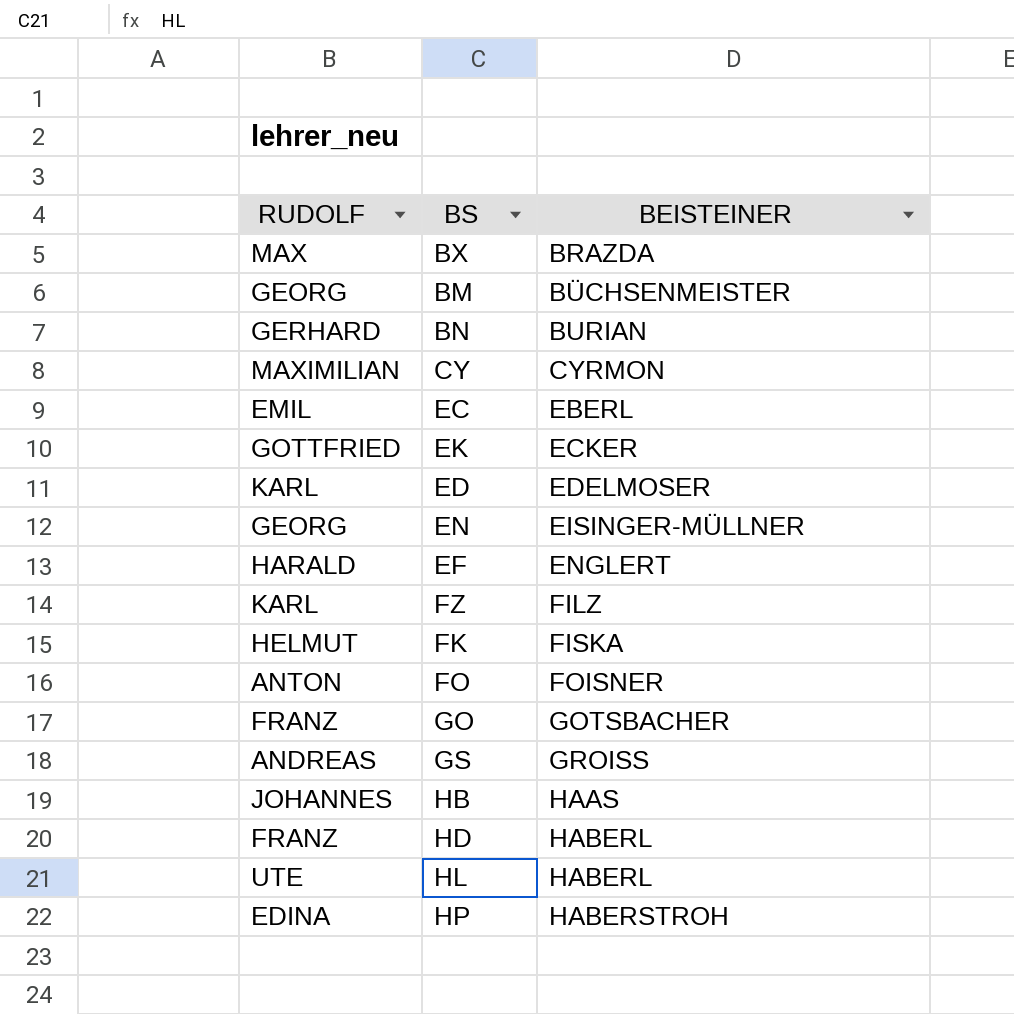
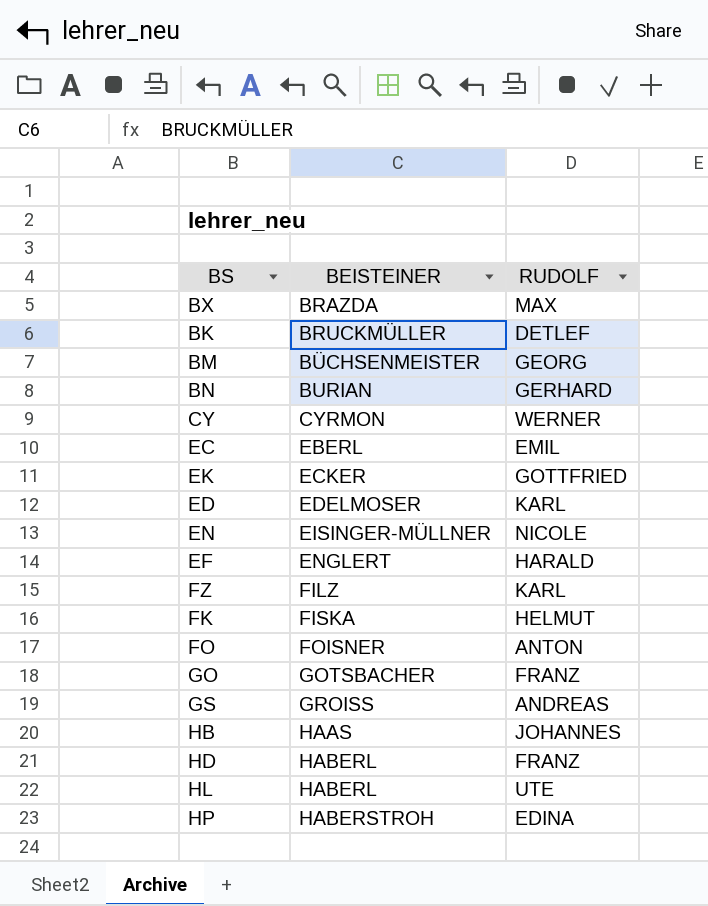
column RUDOLF | position: 1 -> 3
row BK: none -> BRUCKMÜLLER | DETLEF
CY | RUDOLF: MAXIMILIAN -> WERNER
EN | RUDOLF: GEORG -> NICOLE

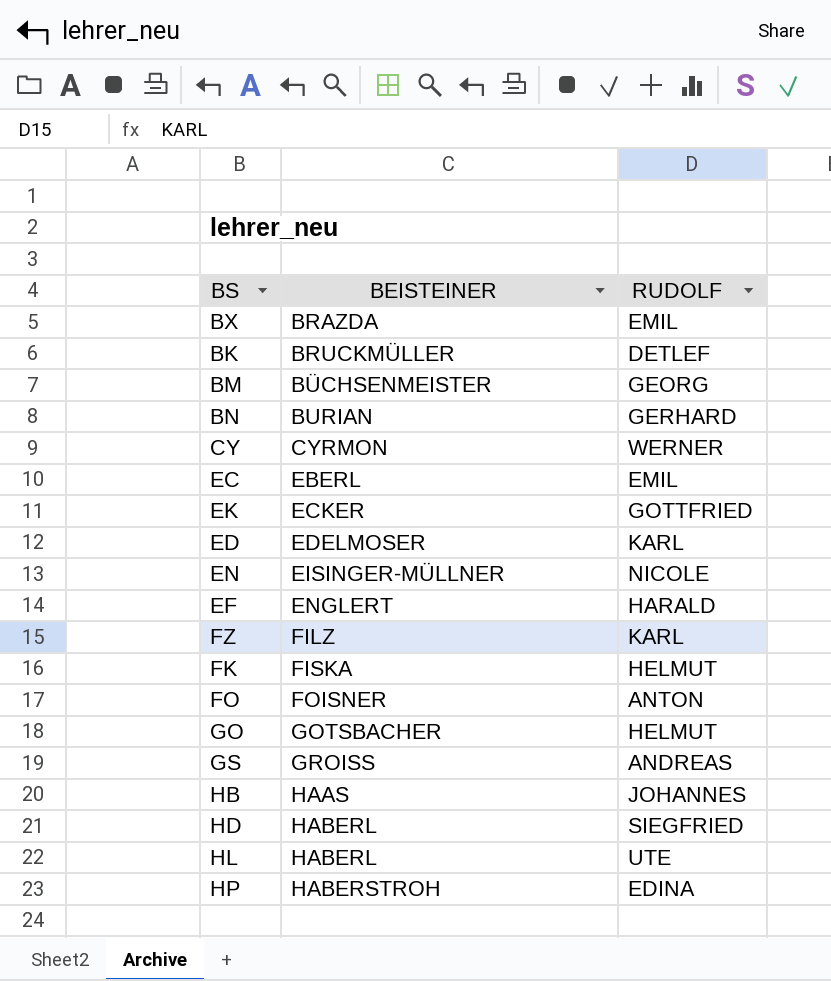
BX | RUDOLF: MAX -> EMIL
GO | RUDOLF: FRANZ -> HELMUT
HD | RUDOLF: FRANZ -> SIEGFRIED

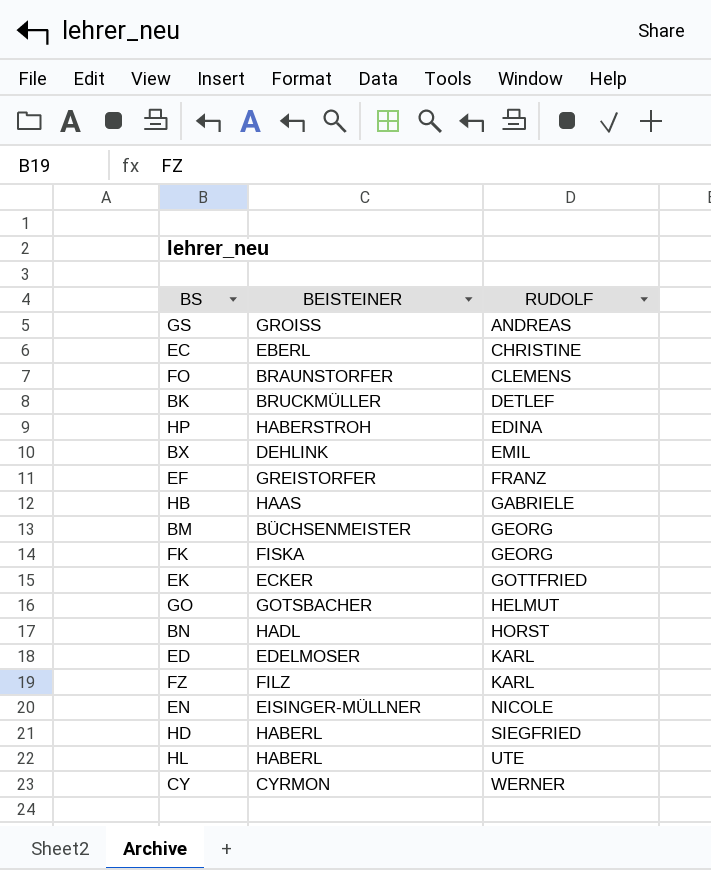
row order: BEISTEINER ascending -> RUDOLF ascending
EC | RUDOLF: EMIL -> CHRISTINE
FO | BEISTEINER: FOISNER -> BRAUNSTORFER
FO | RUDOLF: ANTON -> CLEMENS
BX | BEISTEINER: BRAZDA -> DEHLINK
EF | BEISTEINER: ENGLERT -> GREISTORFER
EF | RUDOLF: HARALD -> FRANZ
HB | RUDOLF: JOHANNES -> GABRIELE
FK | RUDOLF: HELMUT -> GEORG
BN | BEISTEINER: BURIAN -> HADL
BN | RUDOLF: GERHARD -> HORST

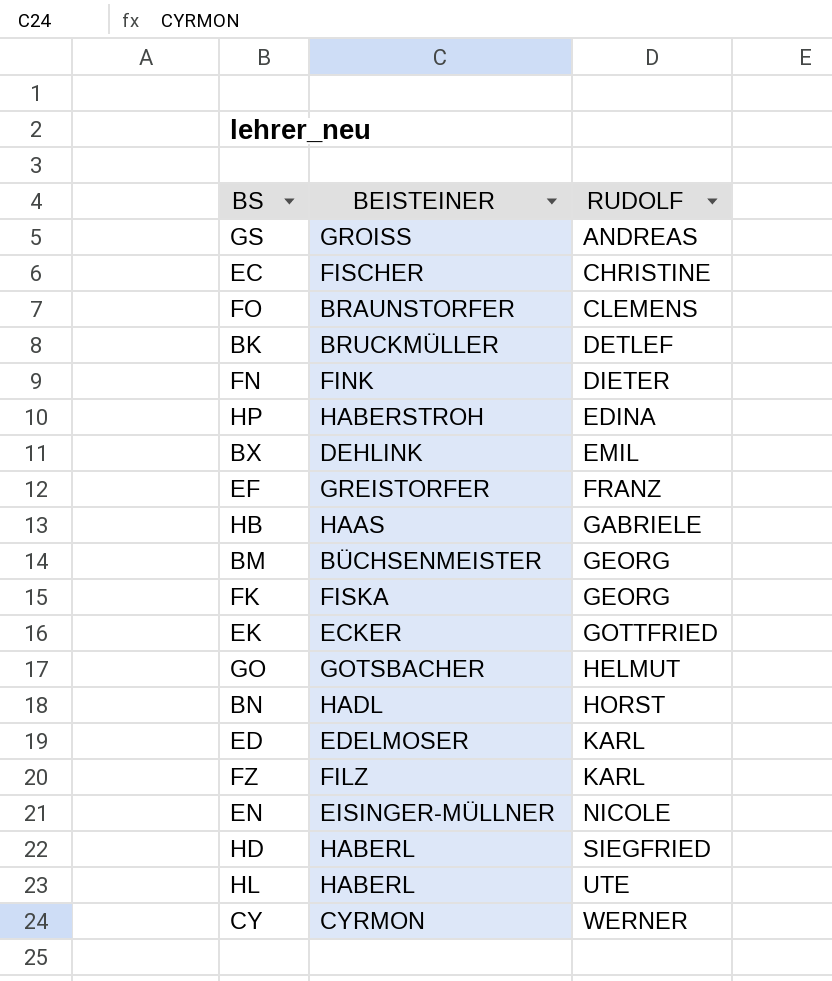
EC | BEISTEINER: EBERL -> FISCHER
row FN: none -> FINK | DIETER

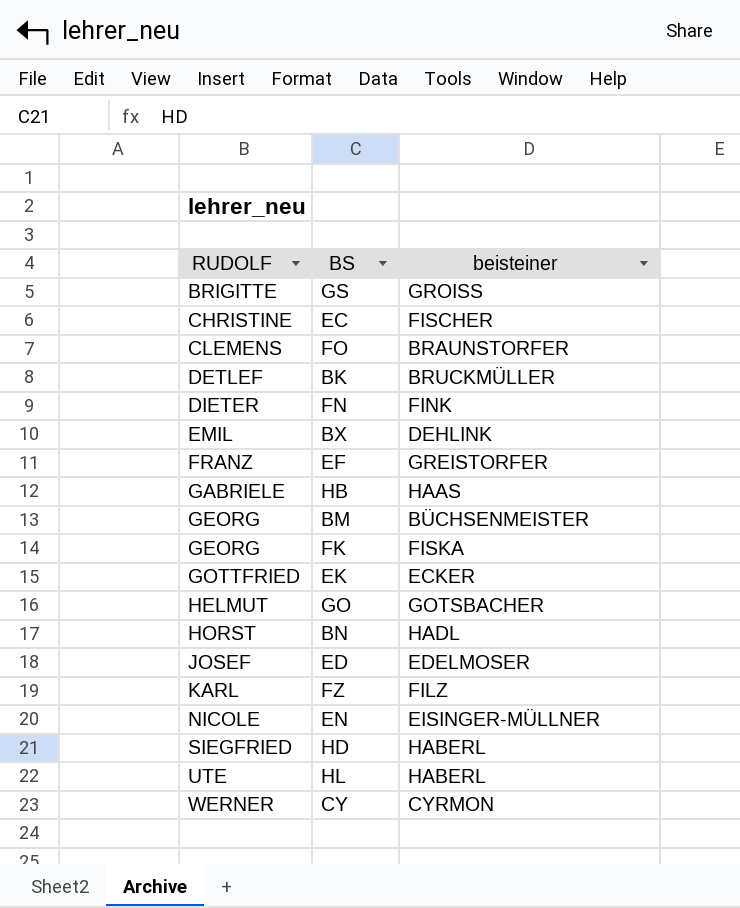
column RUDOLF | position: 3 -> 1
column name: BEISTEINER -> beisteiner
row HP: HABERSTROH | EDINA -> none
GS | RUDOLF: ANDREAS -> BRIGITTE
ED | RUDOLF: KARL -> JOSEF

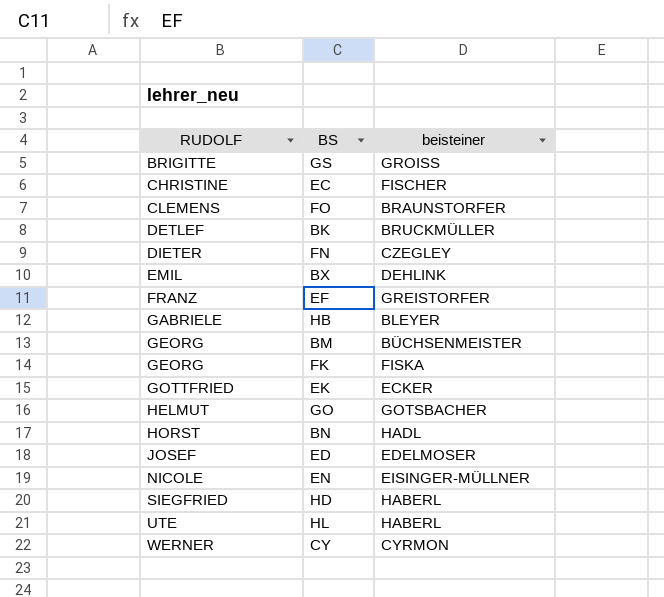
row FZ: KARL | FILZ -> none
FN | beisteiner: FINK -> CZEGLEY
HB | beisteiner: HAAS -> BLEYER

